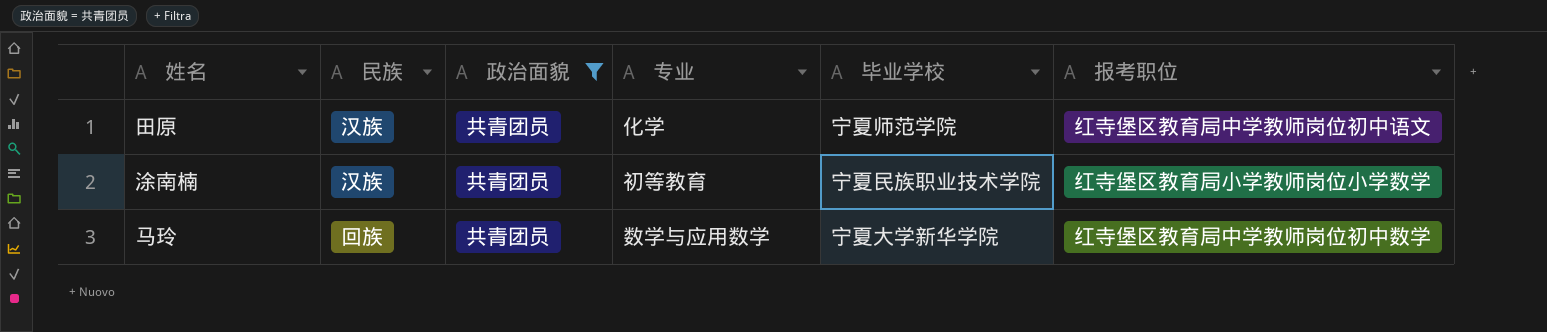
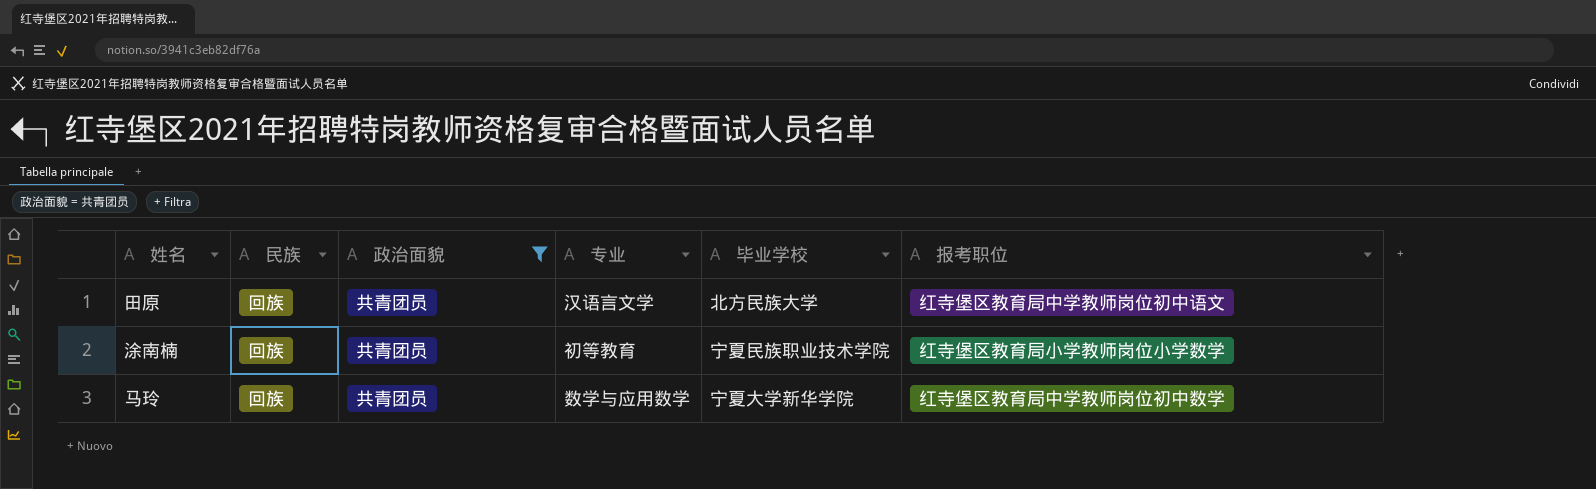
田原 | 民族: 汉族 -> 回族
田原 | 专业: 化学 -> 汉语言文学
田原 | 毕业学校: 宁夏师范学院 -> 北方民族大学
涂南楠 | 民族: 汉族 -> 回族

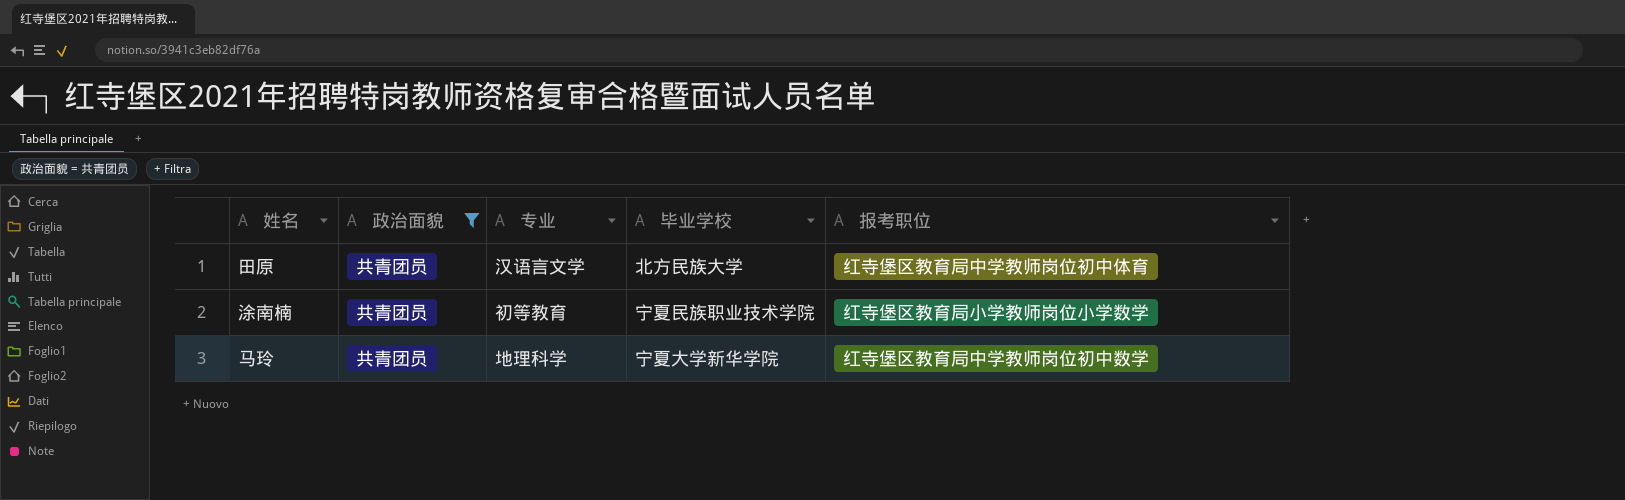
column 民族 | position: 2 -> none
田原 | 报考职位: 红寺堡区教育局中学教师岗位初中语文 -> 红寺堡区教育局中学教师岗位初中体育
马玲 | 专业: 数学与应用数学 -> 地理科学

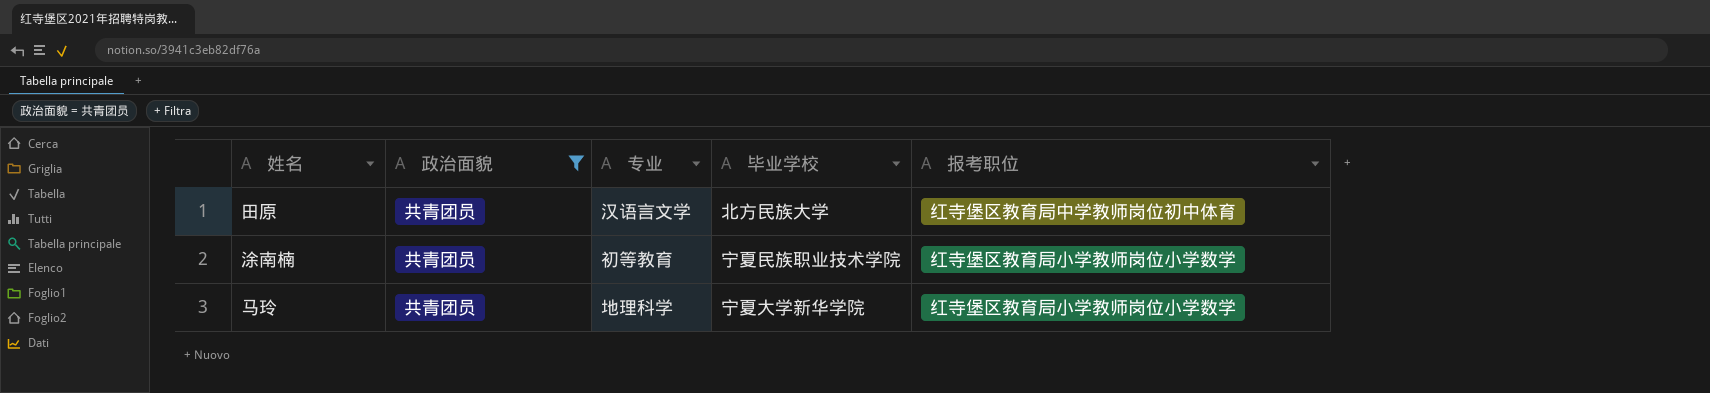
马玲 | 报考职位: 红寺堡区教育局中学教师岗位初中数学 -> 红寺堡区教育局小学教师岗位小学数学

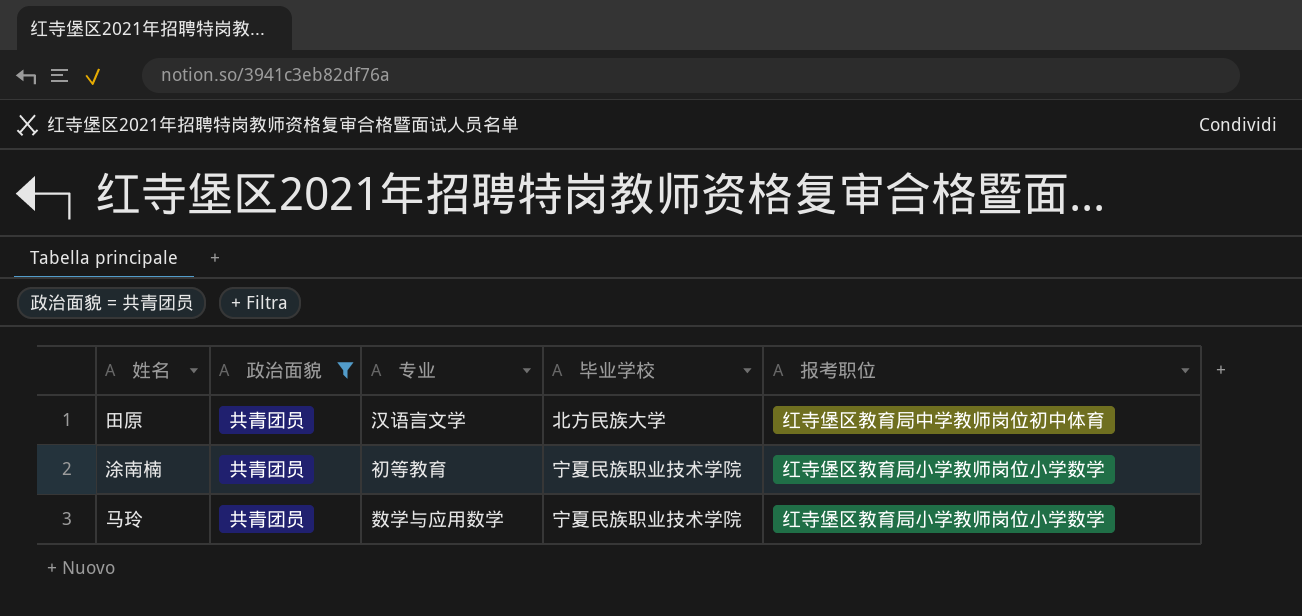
马玲 | 专业: 地理科学 -> 数学与应用数学
马玲 | 毕业学校: 宁夏大学新华学院 -> 宁夏民族职业技术学院

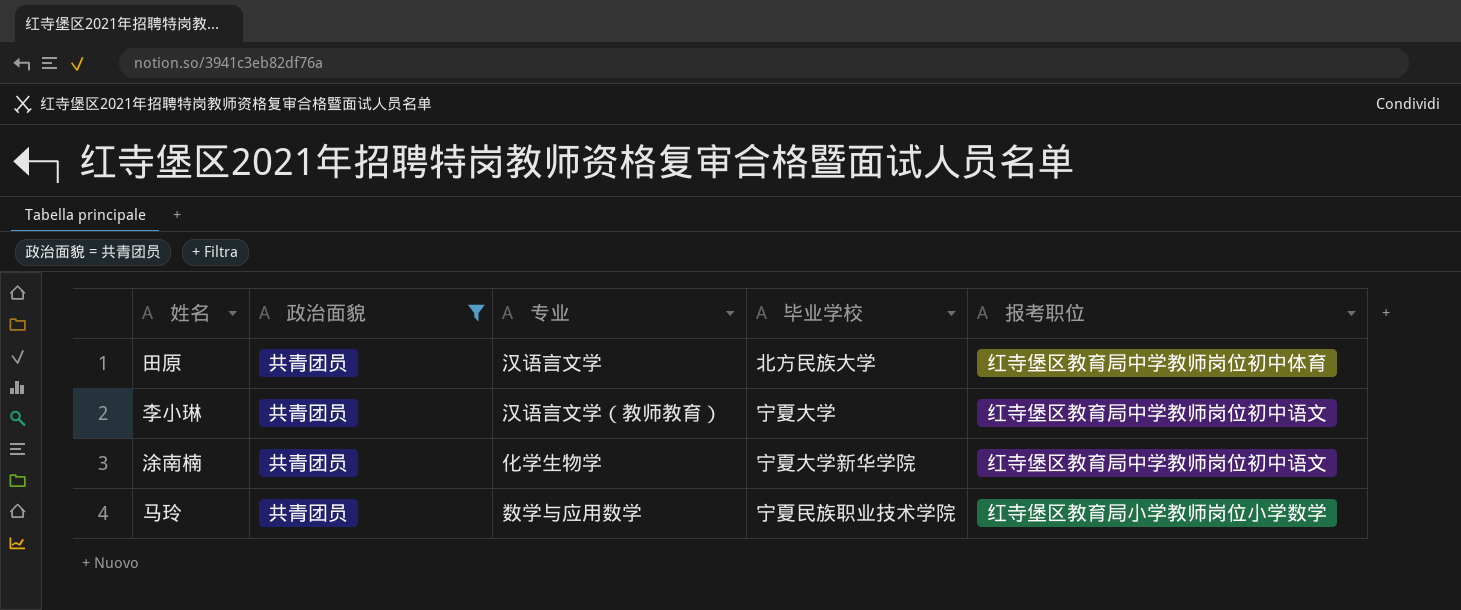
row 李小琳: none -> 共青团员 | 汉语言文学（教师教育） | 宁夏大学 | 红寺堡区教育局中学教师岗位初中语文
涂南楠 | 专业: 初等教育 -> 化学生物学
涂南楠 | 毕业学校: 宁夏民族职业技术学院 -> 宁夏大学新华学院
涂南楠 | 报考职位: 红寺堡区教育局小学教师岗位小学数学 -> 红寺堡区教育局中学教师岗位初中语文

